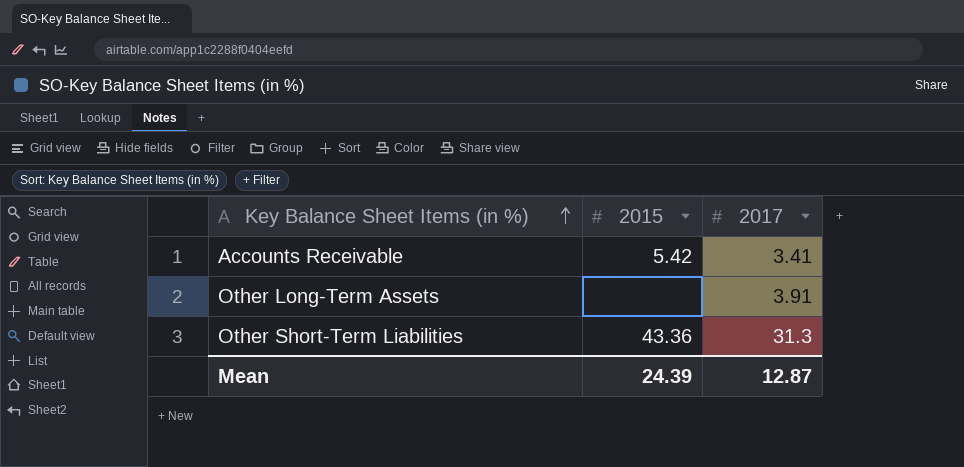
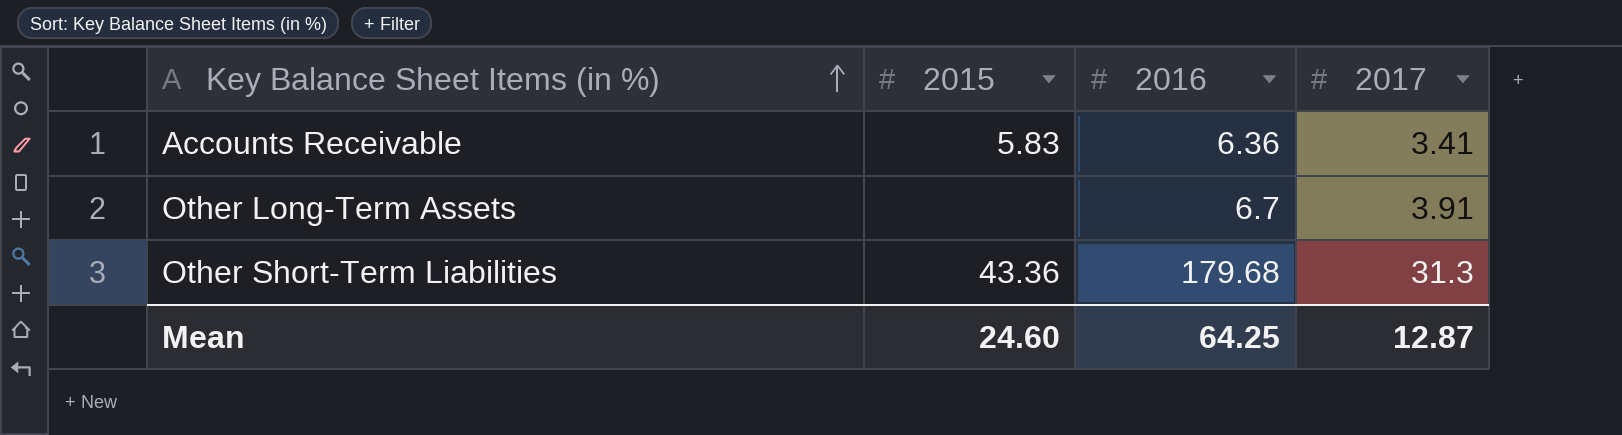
column 2016 | position: none -> 3
Accounts Receivable | 2015: 5.42 -> 5.83
Mean | 2015: 24.39 -> 24.60

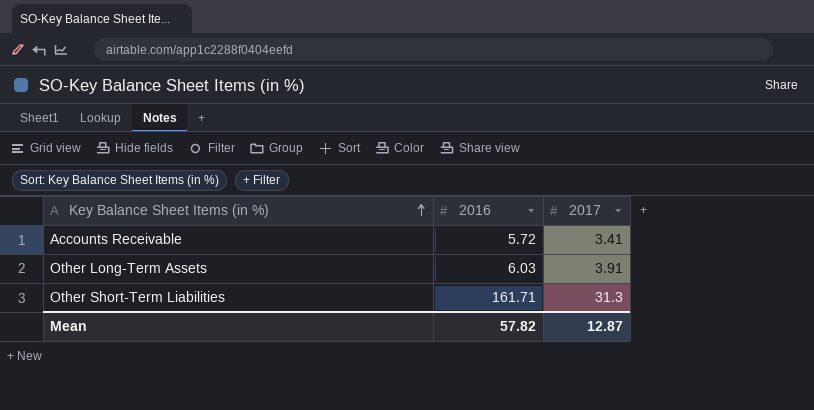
column 2015 | position: 2 -> none
Accounts Receivable | 2016: 6.36 -> 5.72
Other Long-Term Assets | 2016: 6.7 -> 6.03
Other Short-Term Liabilities | 2016: 179.68 -> 161.71
Mean | 2016: 64.25 -> 57.82

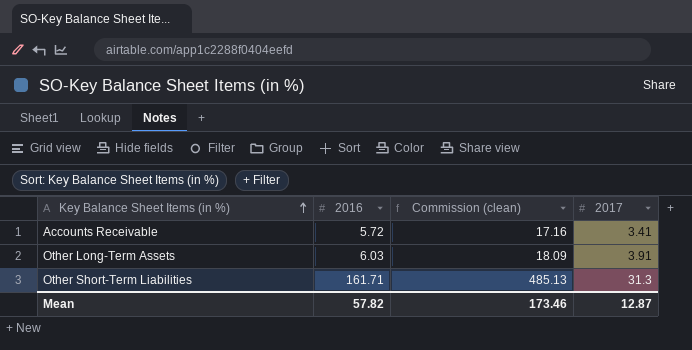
column Commission (clean) | formula: none -> [2016] * 3

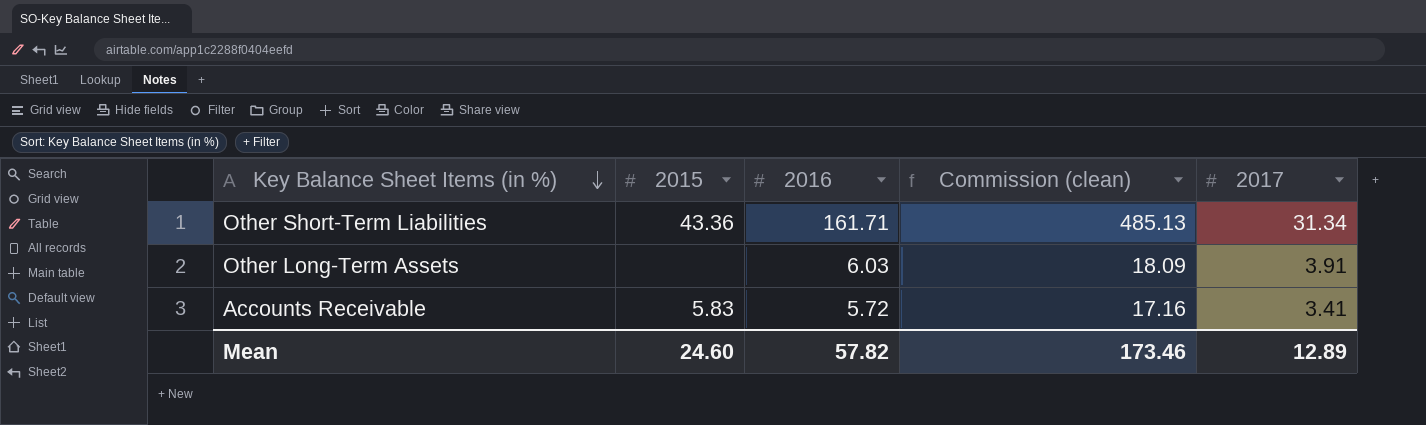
row order: Key Balance Sheet Items (in %) ascending -> Key Balance Sheet Items (in %) descending
column 2015 | position: none -> 2
Other Short-Term Liabilities | 2017: 31.3 -> 31.34
Mean | 2017: 12.87 -> 12.89

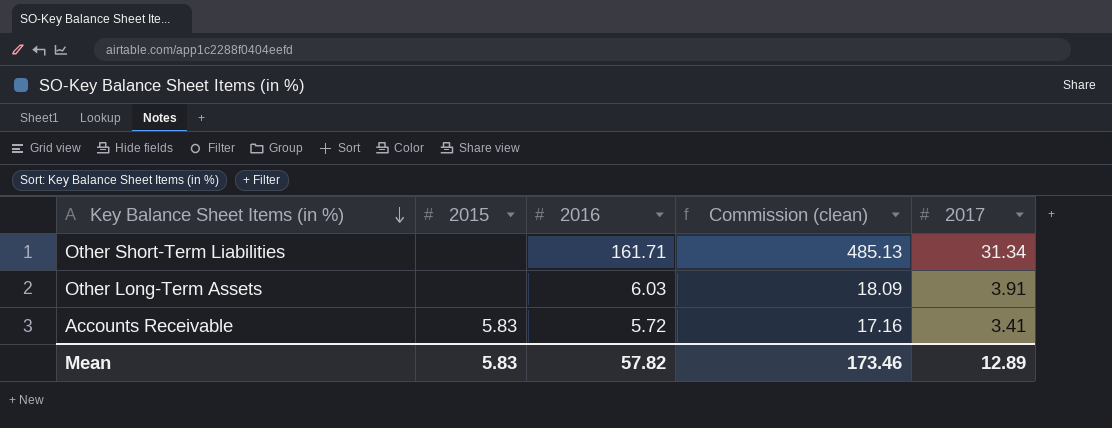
Other Short-Term Liabilities | 2015: 43.36 -> none
Mean | 2015: 24.60 -> 5.83

